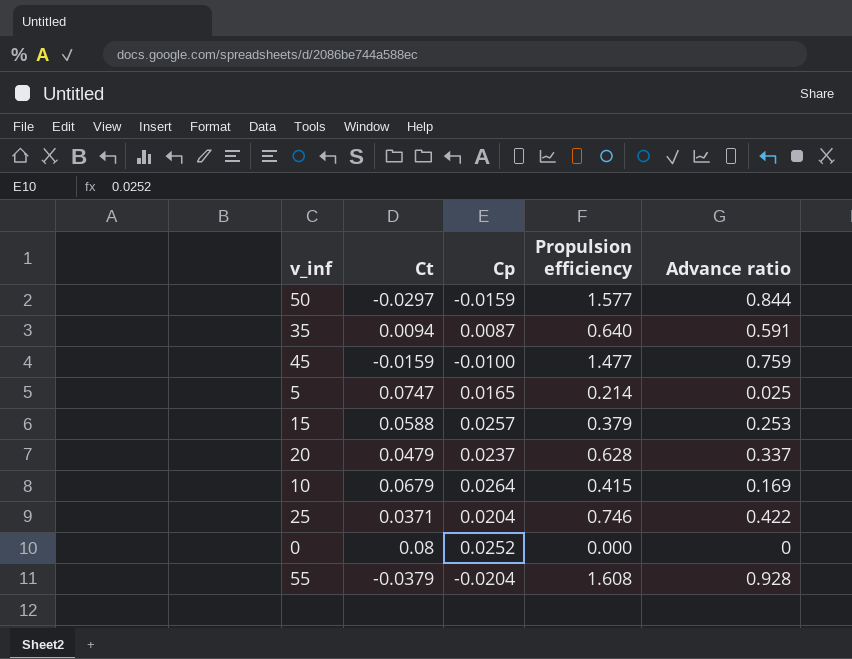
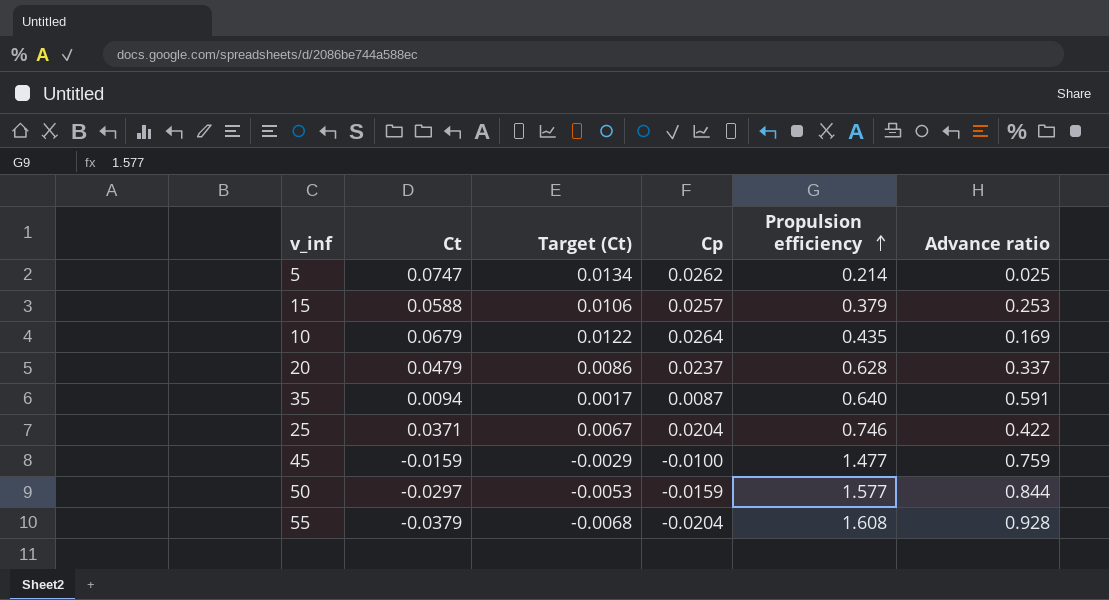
row order: none -> Propulsion efficiency ascending
column Target (Ct) | formula: none -> [Ct] * 0.18
row 0: 0.08 | 0.0252 | 0.000 | 0 -> none
5 | Cp: 0.0165 -> 0.0262
10 | Propulsion efficiency: 0.415 -> 0.435

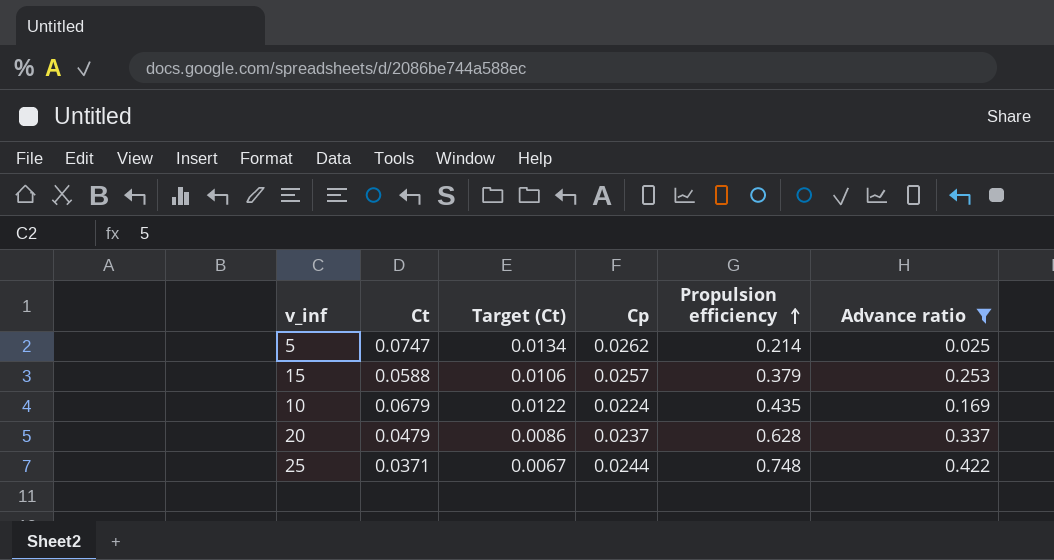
filter: none -> Advance ratio <= 0.422
10 | Cp: 0.0264 -> 0.0224
25 | Cp: 0.0204 -> 0.0244
25 | Propulsion efficiency: 0.746 -> 0.748

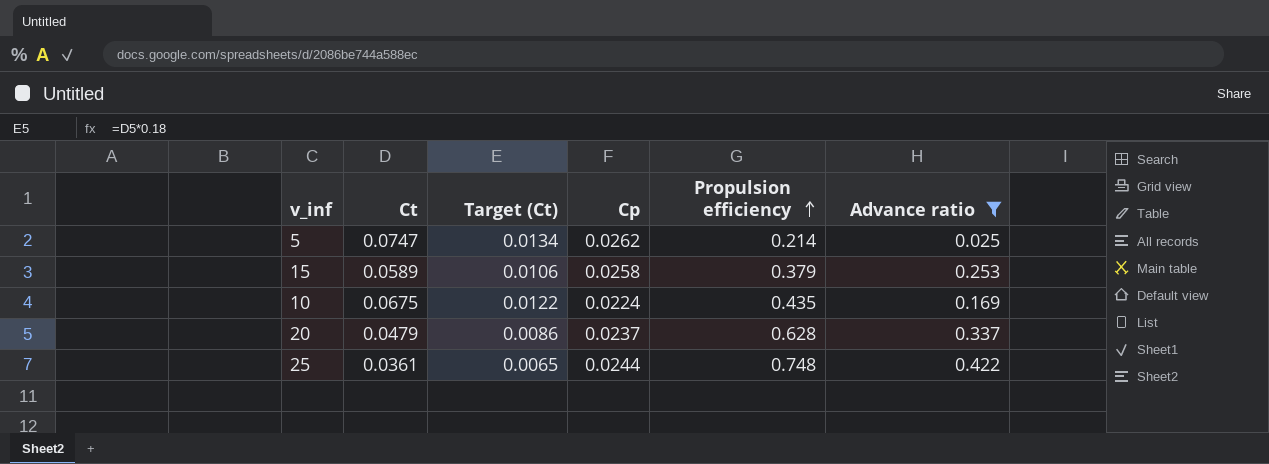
15 | Ct: 0.0588 -> 0.0589
15 | Cp: 0.0257 -> 0.0258
10 | Ct: 0.0679 -> 0.0675
25 | Ct: 0.0371 -> 0.0361
25 | Target (Ct): 0.0067 -> 0.0065

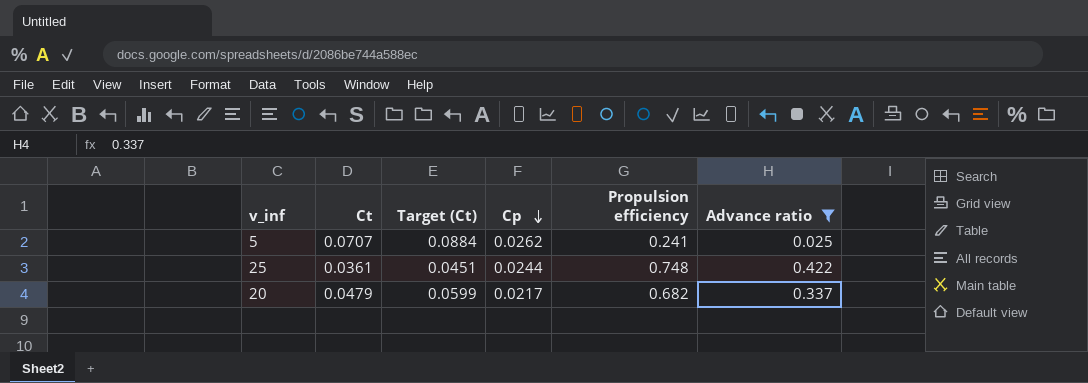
row order: Propulsion efficiency ascending -> Cp descending
column Target (Ct) | formula: [Ct] * 0.18 -> [Ct] * 1.25
row 15: 0.0589 | 0.0106 | 0.0258 | 0.379 | 0.253 -> none
row 10: 0.0675 | 0.0122 | 0.0224 | 0.435 | 0.169 -> none
5 | Ct: 0.0747 -> 0.0707
5 | Propulsion efficiency: 0.214 -> 0.241
20 | Cp: 0.0237 -> 0.0217
20 | Propulsion efficiency: 0.628 -> 0.682

